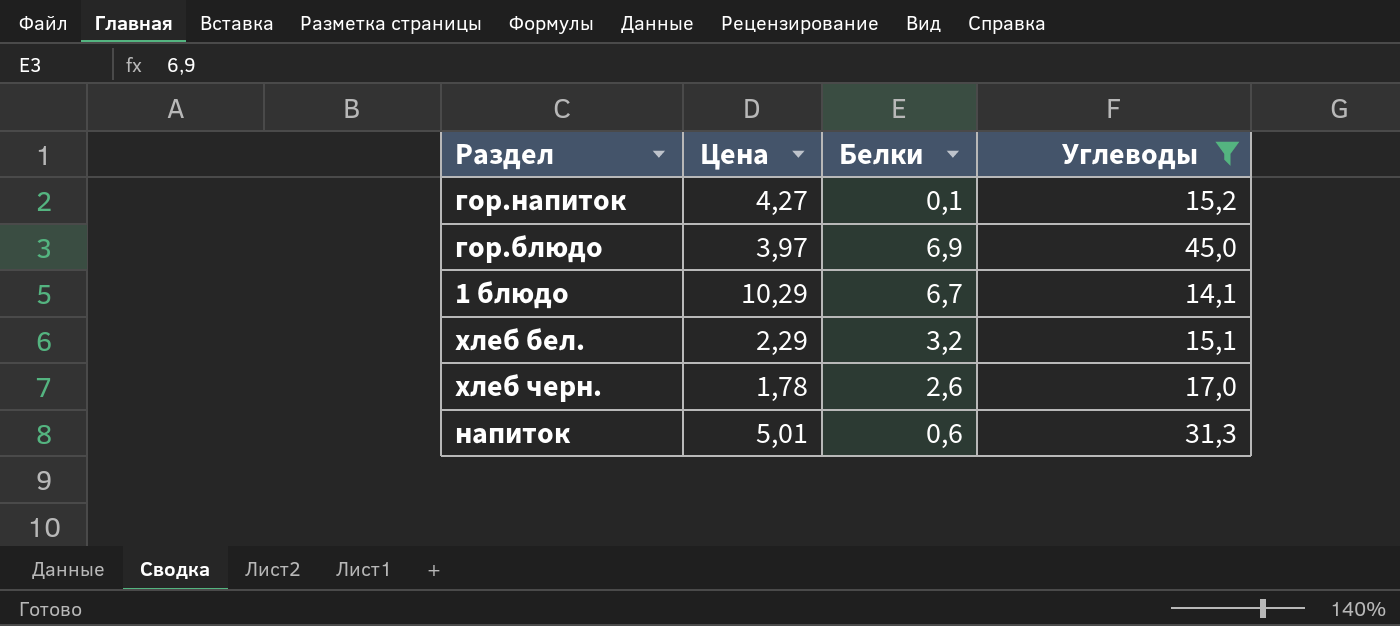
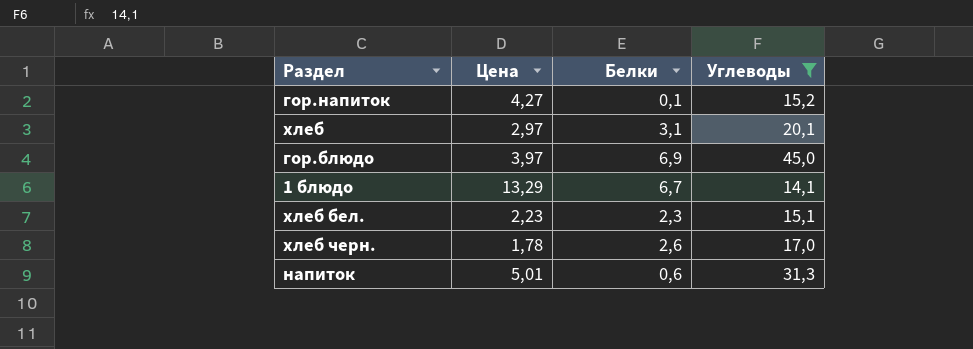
row хлеб: none -> 2,97 | 3,1 | 20,1
1 блюдо | Цена: 10,29 -> 13,29
хлеб бел. | Цена: 2,29 -> 2,23
хлеб бел. | Белки: 3,2 -> 2,3

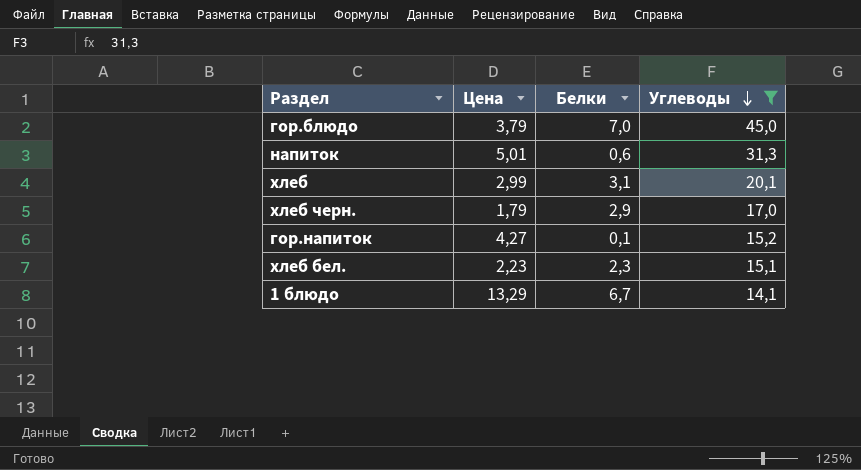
row order: none -> Углеводы descending
гор.блюдо | Цена: 3,97 -> 3,79
гор.блюдо | Белки: 6,9 -> 7,0
хлеб | Цена: 2,97 -> 2,99
хлеб черн. | Цена: 1,78 -> 1,79
хлеб черн. | Белки: 2,6 -> 2,9

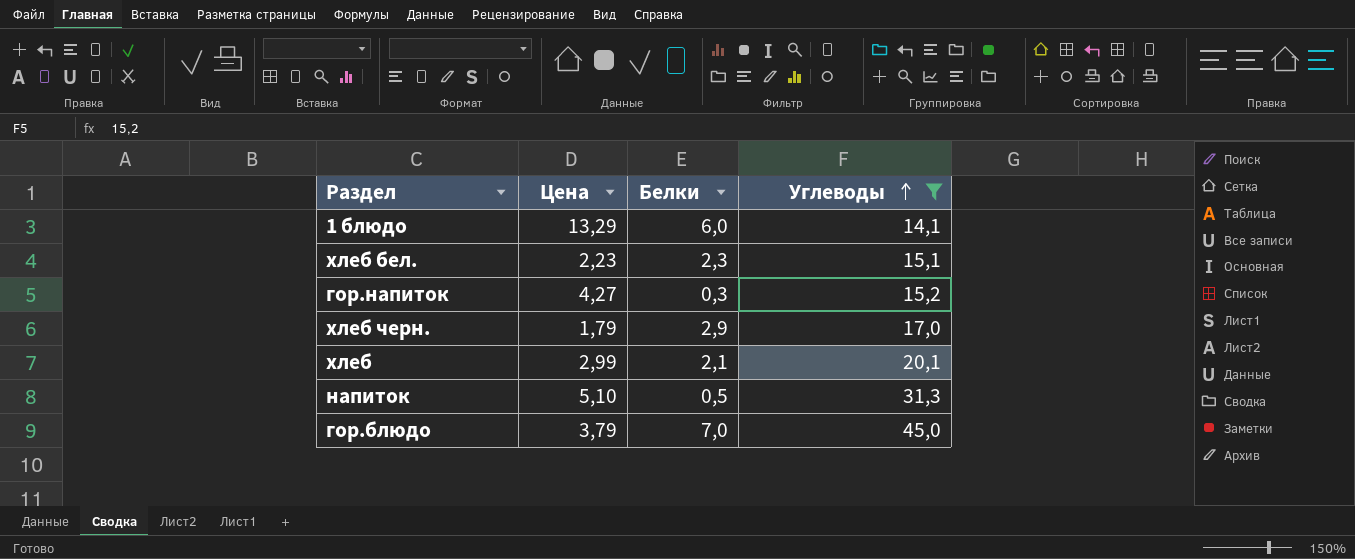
row order: Углеводы descending -> Углеводы ascending
1 блюдо | Белки: 6,7 -> 6,0
гор.напиток | Белки: 0,1 -> 0,3
хлеб | Белки: 3,1 -> 2,1
напиток | Цена: 5,01 -> 5,10
напиток | Белки: 0,6 -> 0,5

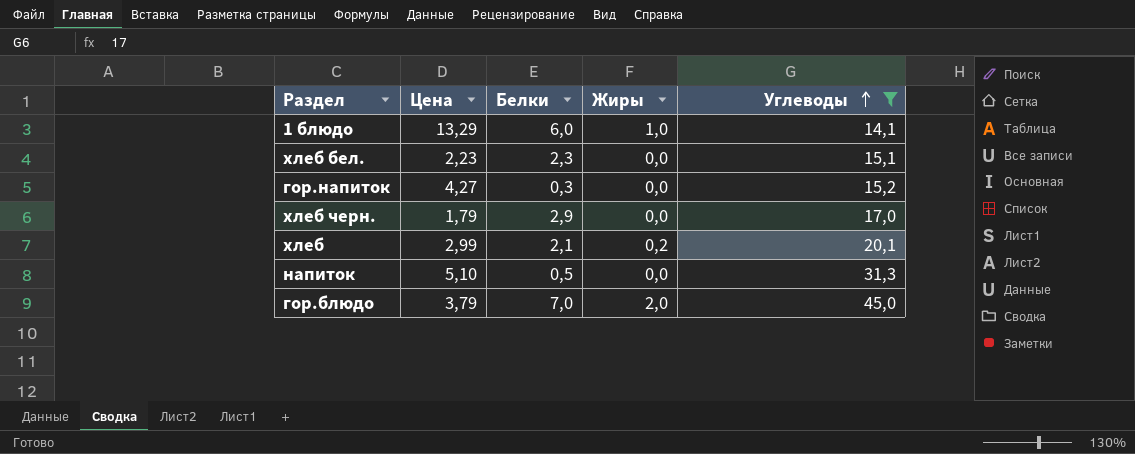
column Жиры | position: none -> 4

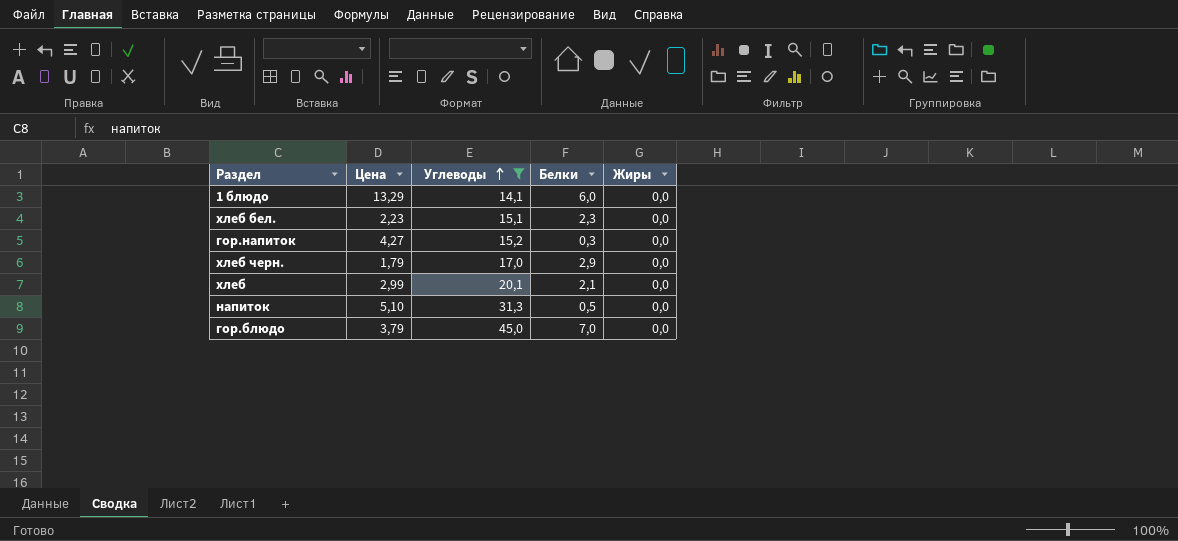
column Углеводы | position: 5 -> 3
1 блюдо | Жиры: 1,0 -> 0,0
хлеб | Жиры: 0,2 -> 0,0
гор.блюдо | Жиры: 2,0 -> 0,0

